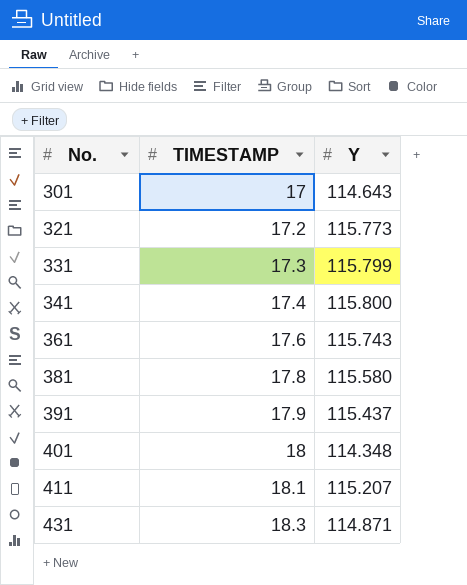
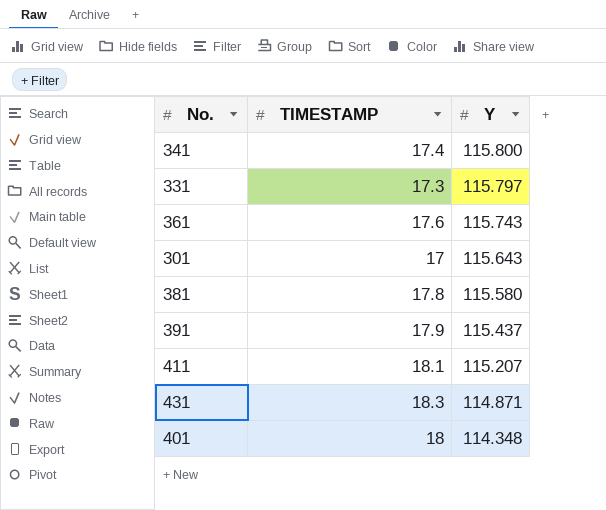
row order: No. ascending -> Y descending
row 321: 17.2 | 115.773 -> none
331 | Y: 115.799 -> 115.797
301 | Y: 114.643 -> 115.643

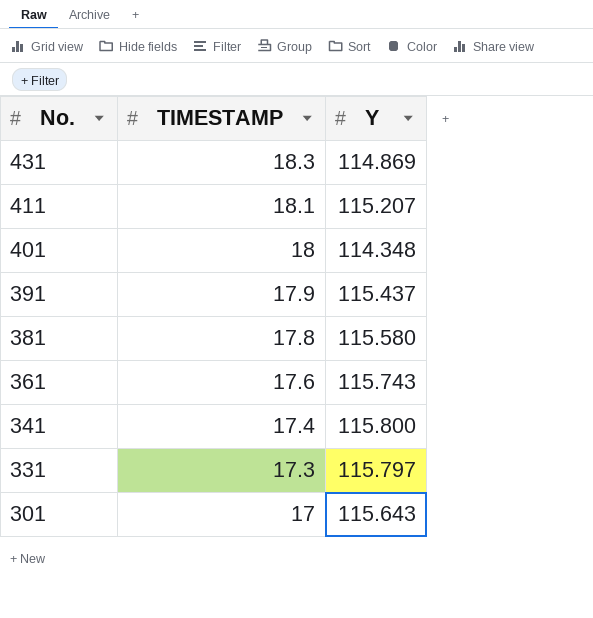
row order: Y descending -> No. descending
431 | Y: 114.871 -> 114.869

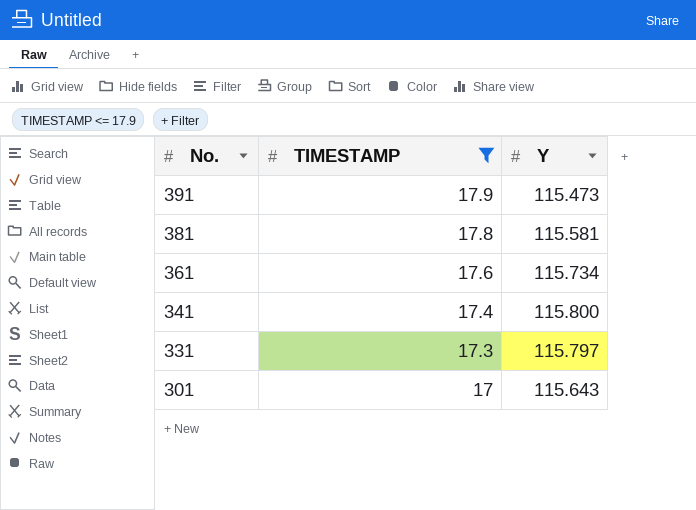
filter: none -> TIMESTAMP <= 17.9
391 | Y: 115.437 -> 115.473
381 | Y: 115.580 -> 115.581
361 | Y: 115.743 -> 115.734

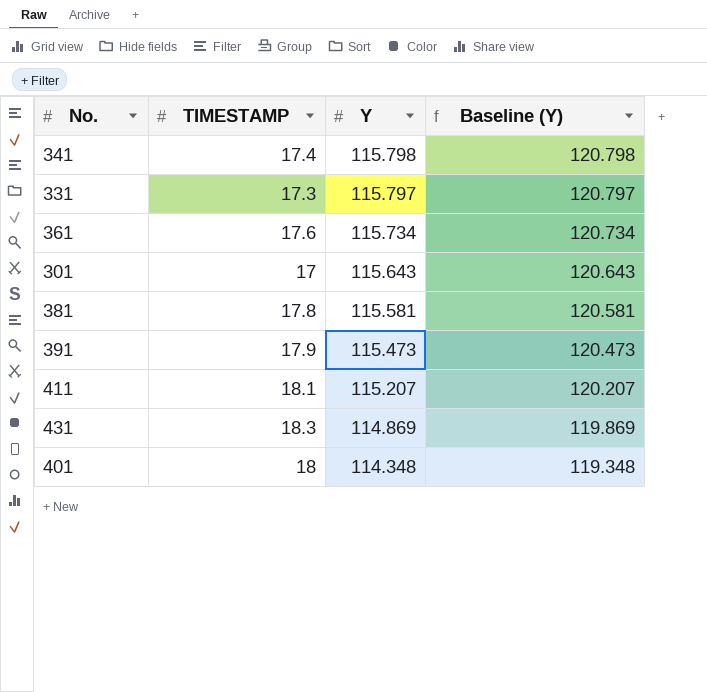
filter: TIMESTAMP <= 17.9 -> none
row order: No. descending -> Y descending
column Baseline (Y) | formula: none -> [Y] + 5
341 | Y: 115.800 -> 115.798

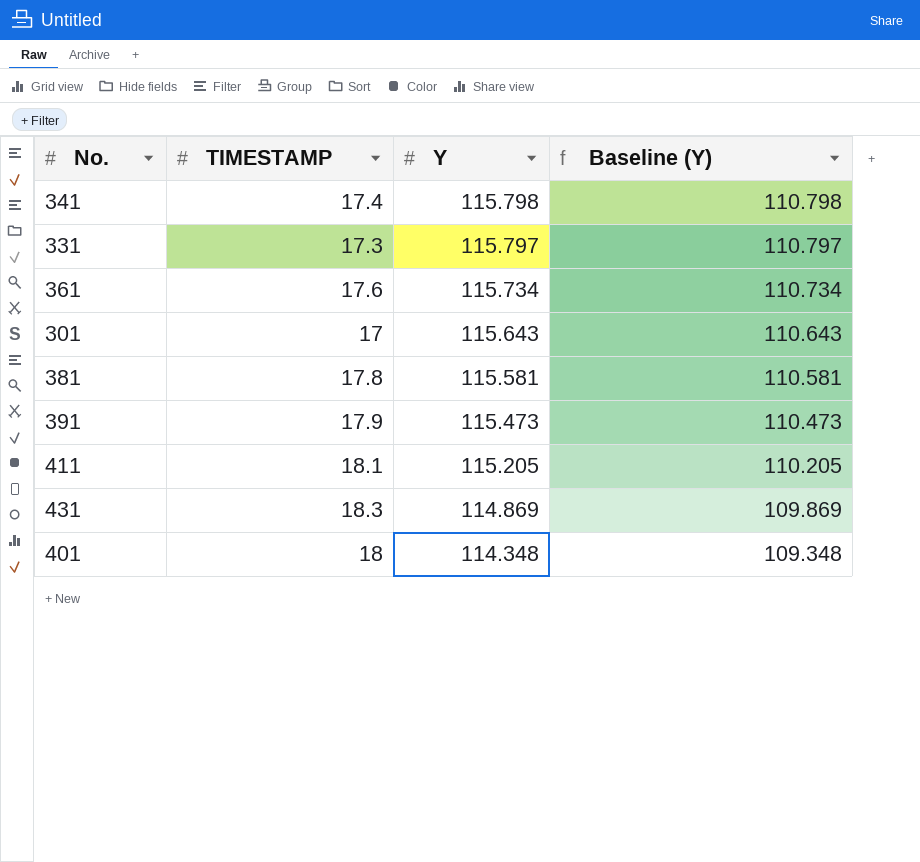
column Baseline (Y) | formula: [Y] + 5 -> [Y] - 5
411 | Y: 115.207 -> 115.205

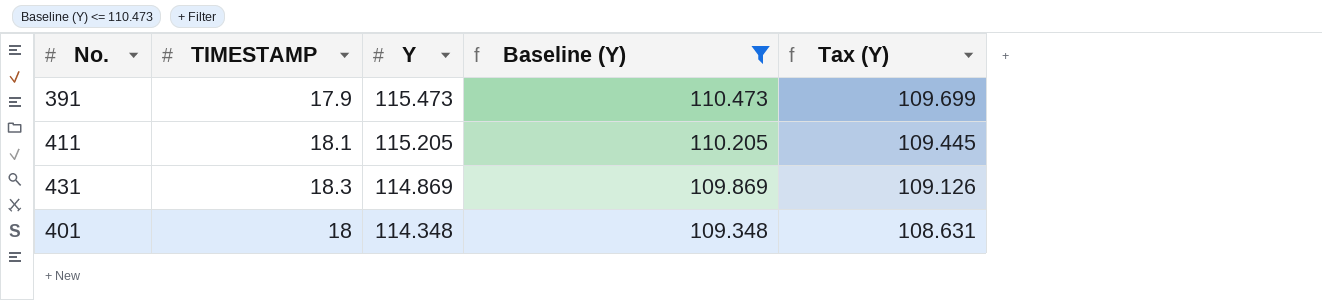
filter: none -> Baseline (Y) <= 110.473
column Tax (Y) | formula: none -> [Y] * 0.95

